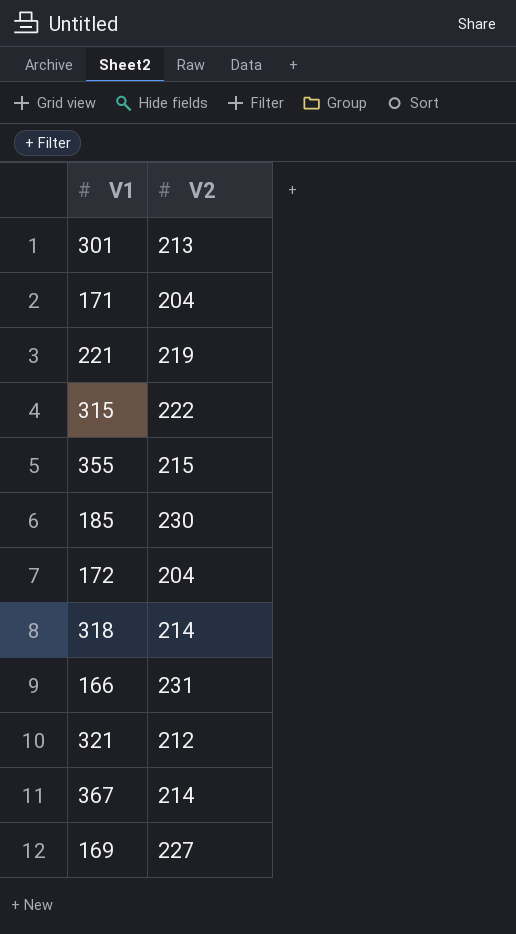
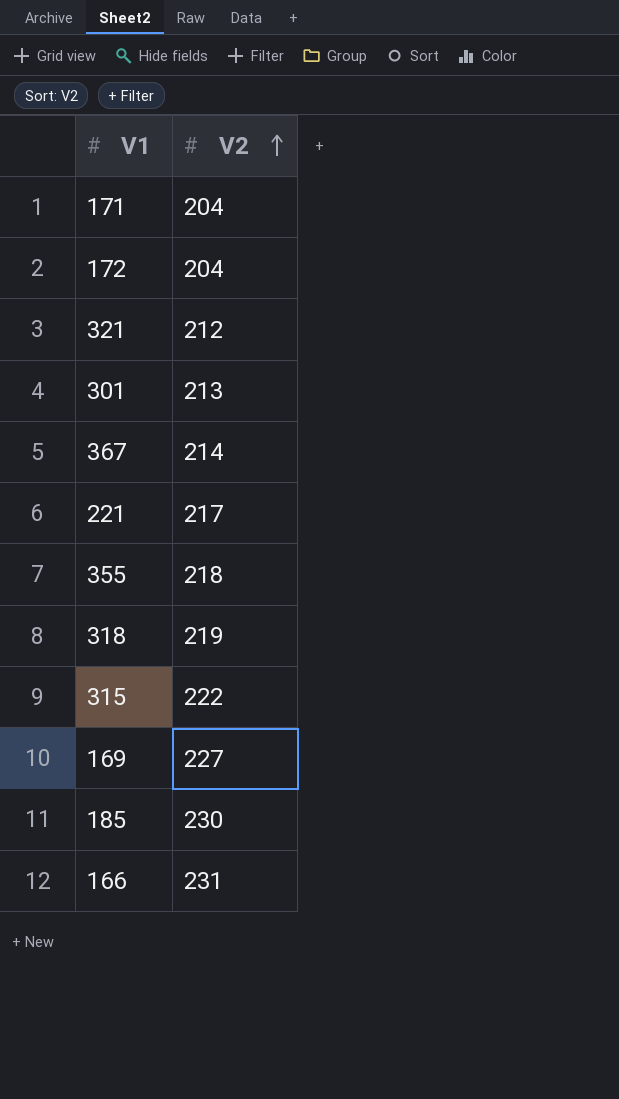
row order: none -> V2 ascending
221 | V2: 219 -> 217
355 | V2: 215 -> 218
318 | V2: 214 -> 219

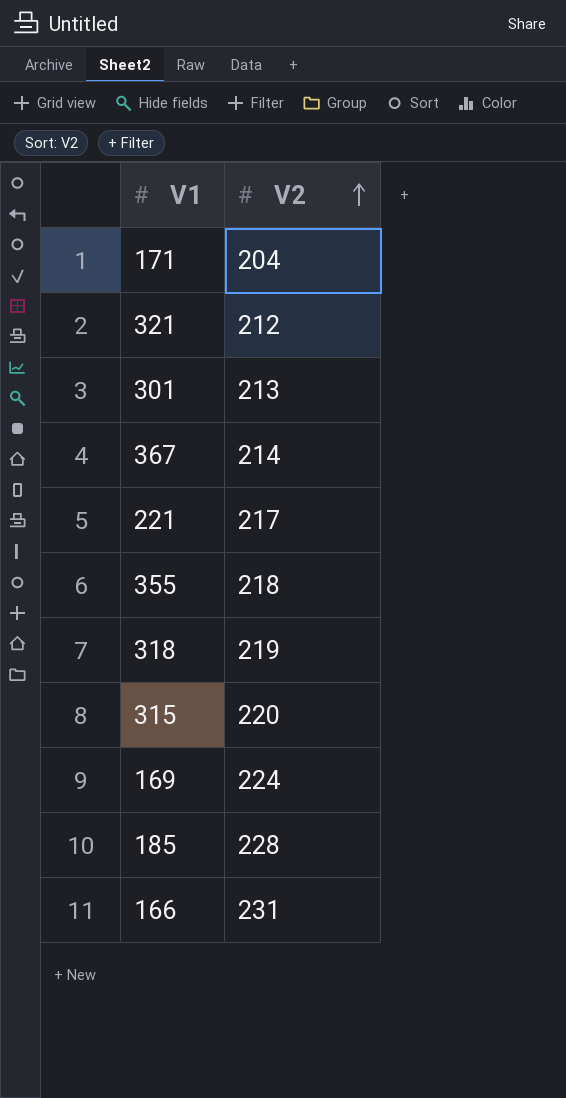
row 172: 204 -> none
315 | V2: 222 -> 220
169 | V2: 227 -> 224
185 | V2: 230 -> 228

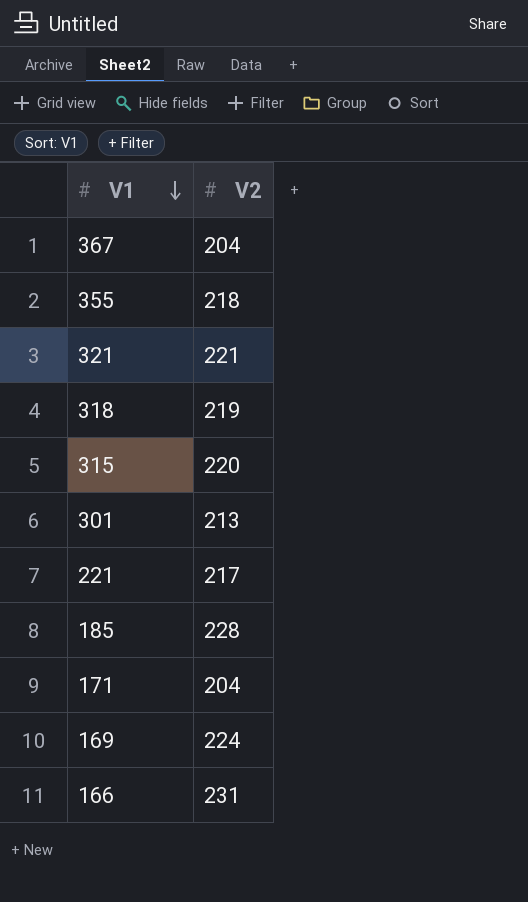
row order: V2 ascending -> V1 descending
367 | V2: 214 -> 204
321 | V2: 212 -> 221

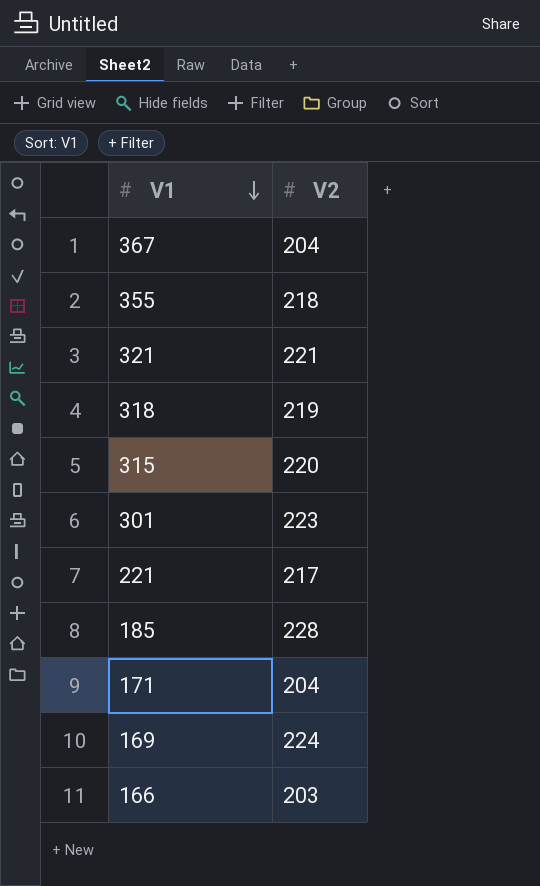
301 | V2: 213 -> 223
166 | V2: 231 -> 203

